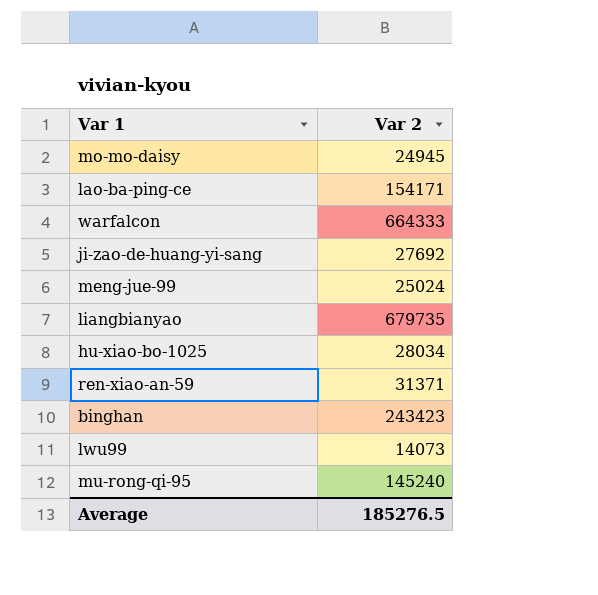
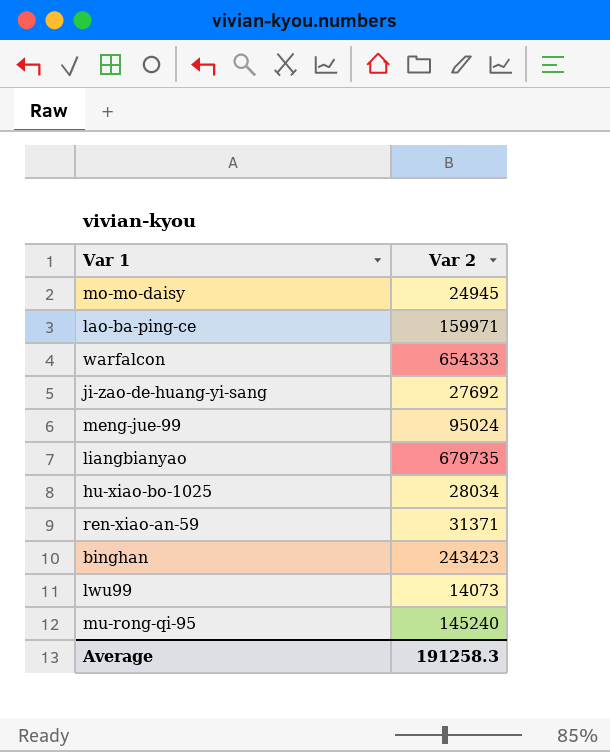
lao-ba-ping-ce | Var 2: 154171 -> 159971
warfalcon | Var 2: 664333 -> 654333
meng-jue-99 | Var 2: 25024 -> 95024
Average | Var 2: 185276.5 -> 191258.3

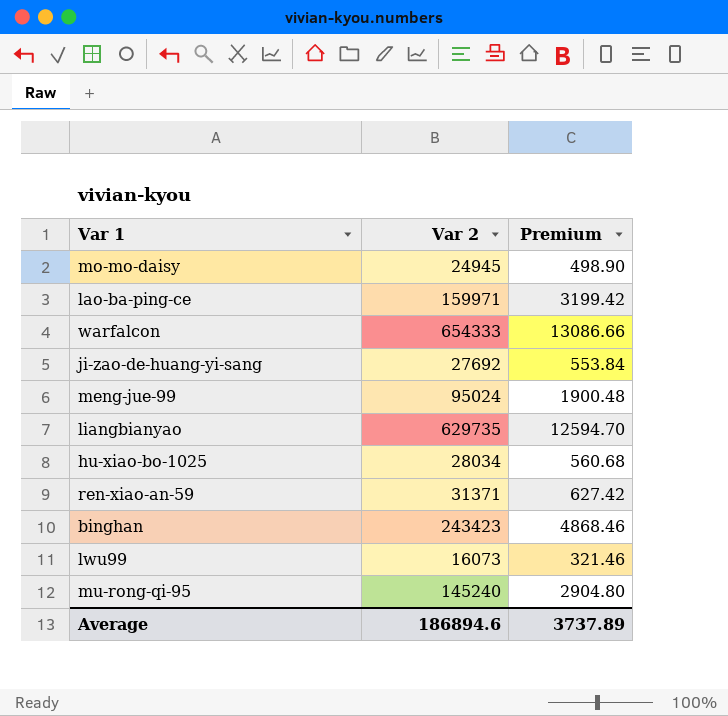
column Premium | formula: none -> [Var 2] * 0.02
liangbianyao | Var 2: 679735 -> 629735
lwu99 | Var 2: 14073 -> 16073
Average | Var 2: 191258.3 -> 186894.6

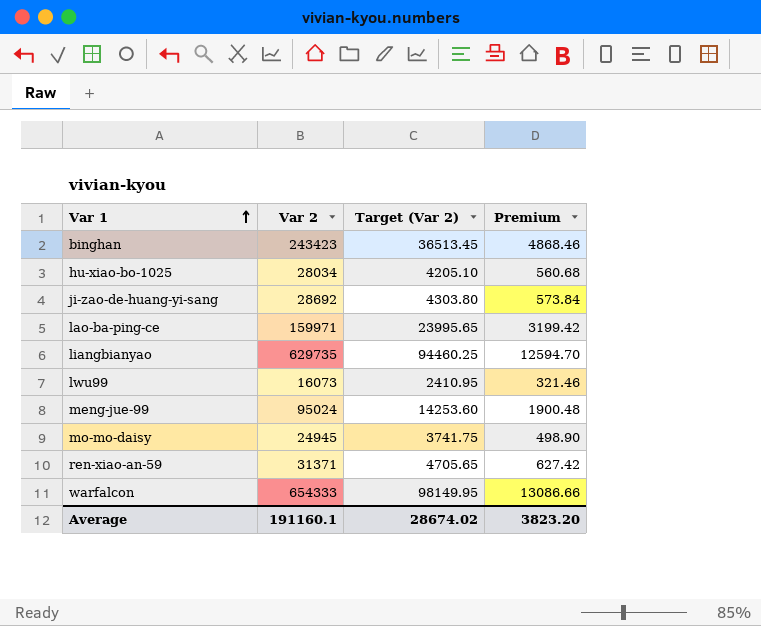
row order: none -> Var 1 ascending
column Target (Var 2) | formula: none -> [Var 2] * 0.15
row mu-rong-qi-95: 145240 | 2904.80 -> none
ji-zao-de-huang-yi-sang | Var 2: 27692 -> 28692
ji-zao-de-huang-yi-sang | Premium: 553.84 -> 573.84
Average | Var 2: 186894.6 -> 191160.1
Average | Premium: 3737.89 -> 3823.20

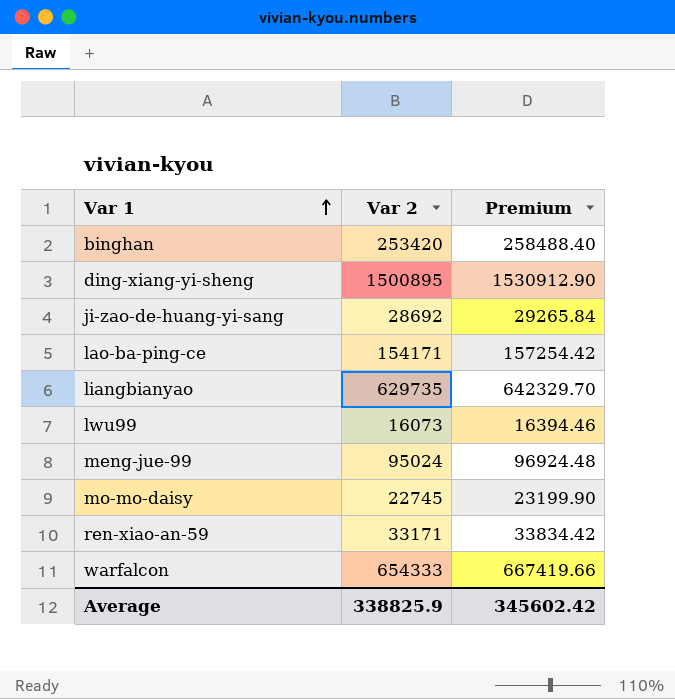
column Target (Var 2) | formula: [Var 2] * 0.15 -> none
column Premium | formula: [Var 2] * 0.02 -> [Var 2] * 1.02
row hu-xiao-bo-1025: 28034 | 4205.10 | 560.68 -> none
binghan | Var 2: 243423 -> 253420
row ding-xiang-yi-sheng: none -> 1500895 | 1530912.90
lao-ba-ping-ce | Var 2: 159971 -> 154171
mo-mo-daisy | Var 2: 24945 -> 22745
ren-xiao-an-59 | Var 2: 31371 -> 33171
Average | Var 2: 191160.1 -> 338825.9
Average | Premium: 3823.20 -> 345602.42

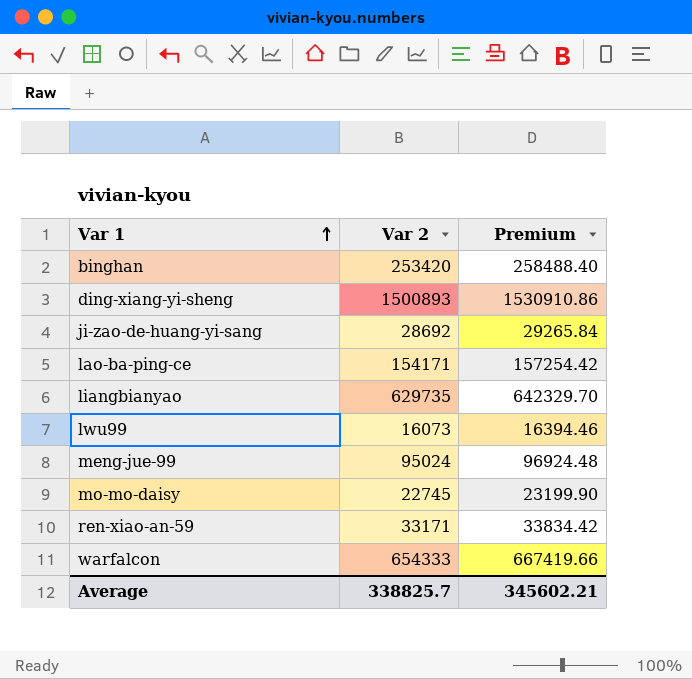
ding-xiang-yi-sheng | Var 2: 1500895 -> 1500893
ding-xiang-yi-sheng | Premium: 1530912.90 -> 1530910.86
Average | Var 2: 338825.9 -> 338825.7
Average | Premium: 345602.42 -> 345602.21

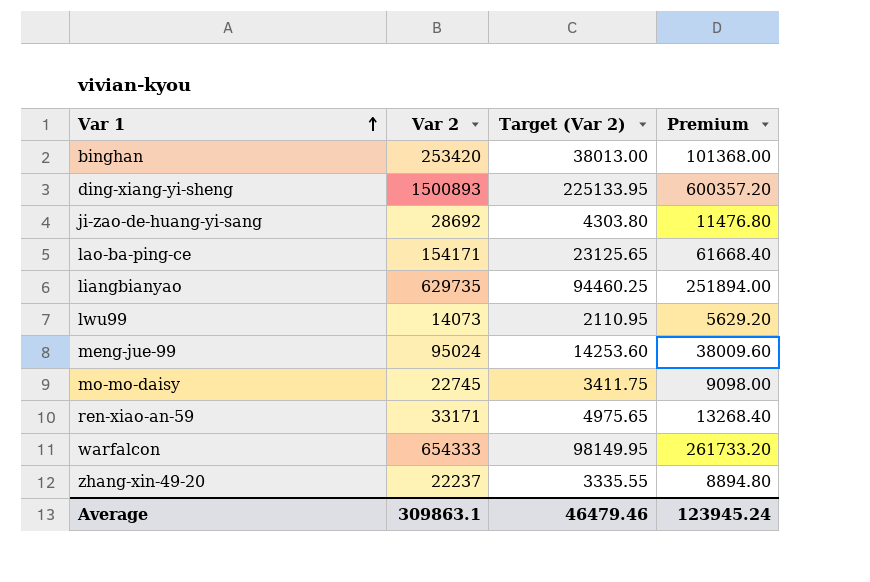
column Target (Var 2) | formula: none -> [Var 2] * 0.15
column Premium | formula: [Var 2] * 1.02 -> [Var 2] * 0.4
lwu99 | Var 2: 16073 -> 14073
row zhang-xin-49-20: none -> 22237 | 3335.55 | 8894.80
Average | Var 2: 338825.7 -> 309863.1
Average | Premium: 345602.21 -> 123945.24

